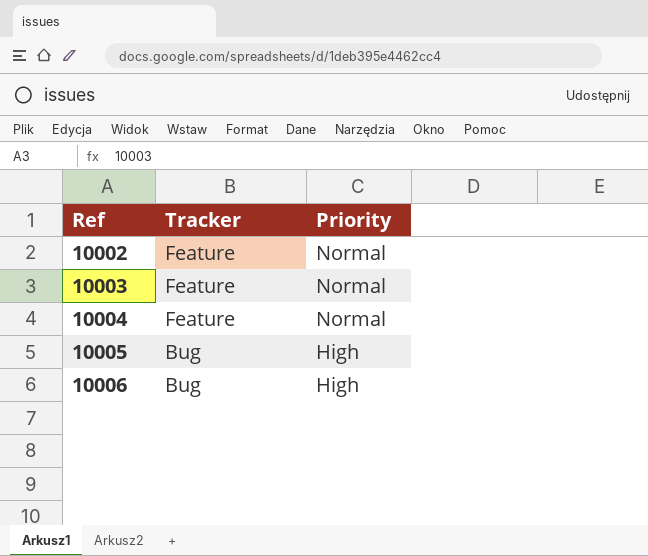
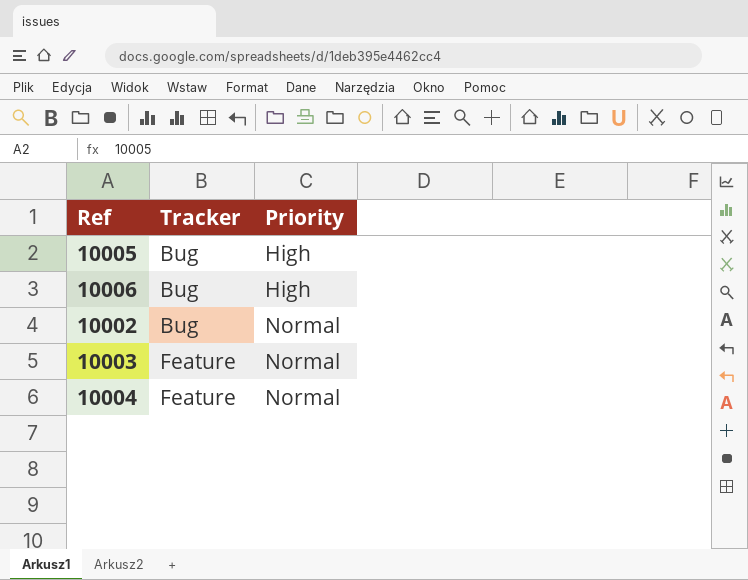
row order: Ref ascending -> Tracker ascending
10002 | Tracker: Feature -> Bug

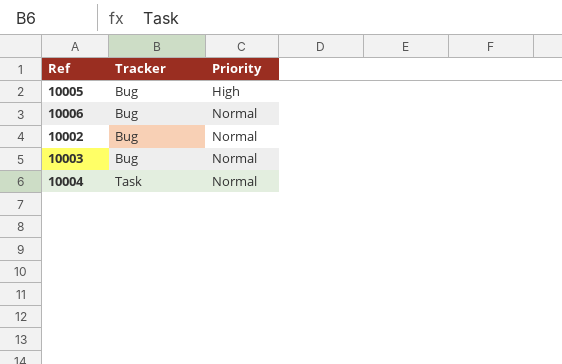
10006 | Priority: High -> Normal
10003 | Tracker: Feature -> Bug
10004 | Tracker: Feature -> Task

